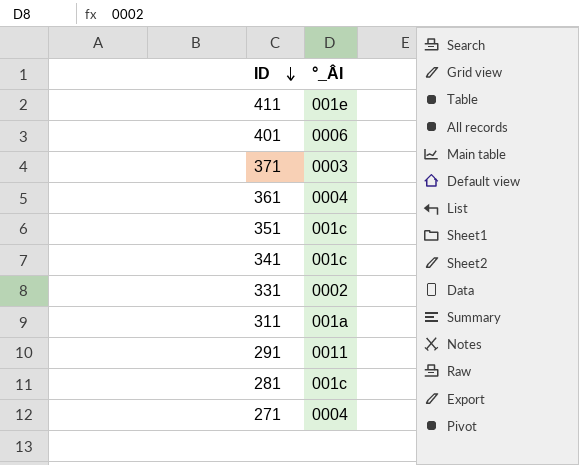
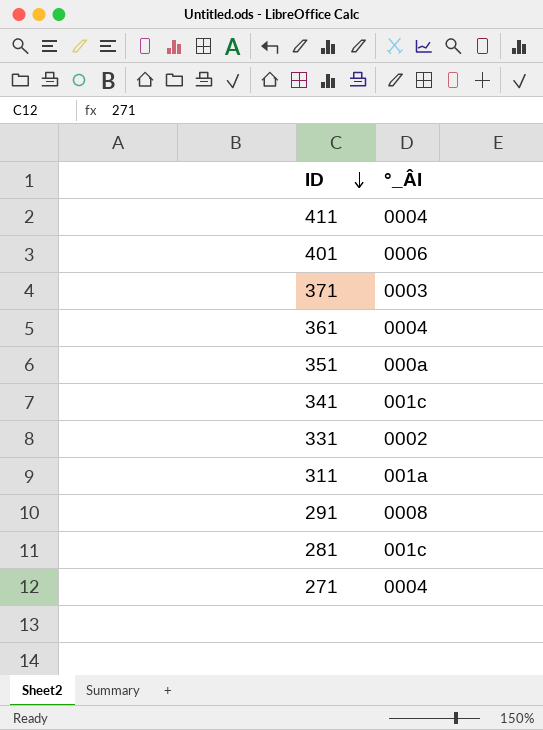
411 | °_ÂI: 001e -> 0004
351 | °_ÂI: 001c -> 000a
291 | °_ÂI: 0011 -> 0008

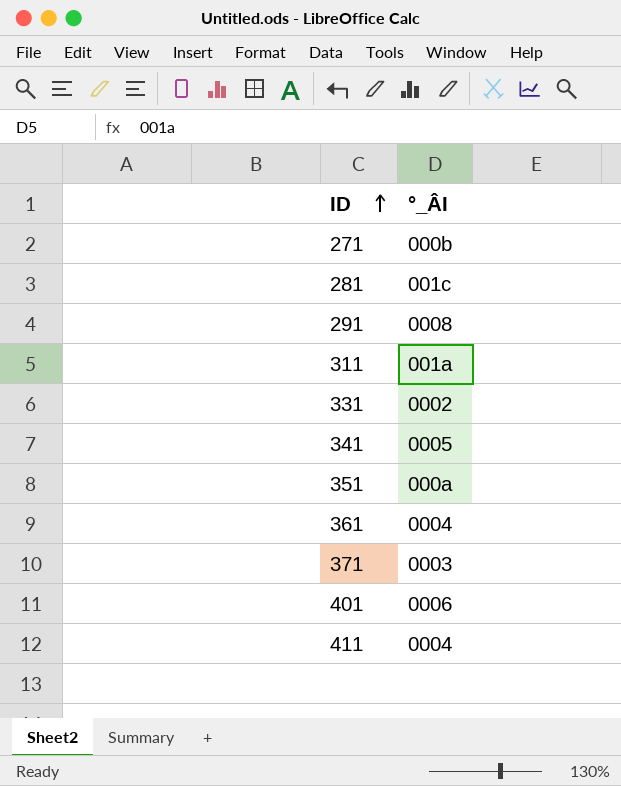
row order: ID descending -> ID ascending
271 | °_ÂI: 0004 -> 000b
341 | °_ÂI: 001c -> 0005

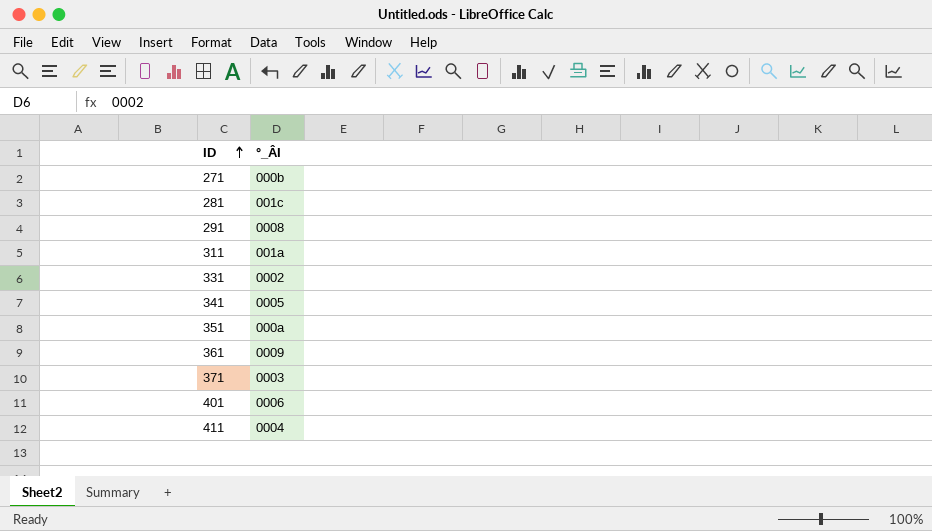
361 | °_ÂI: 0004 -> 0009

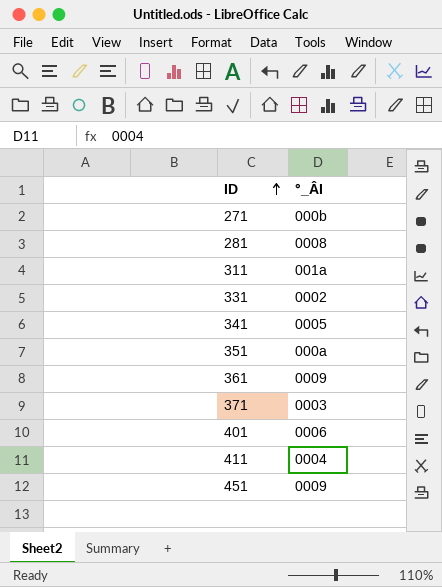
row 291: 0008 -> none
281 | °_ÂI: 001c -> 0008
row 451: none -> 0009

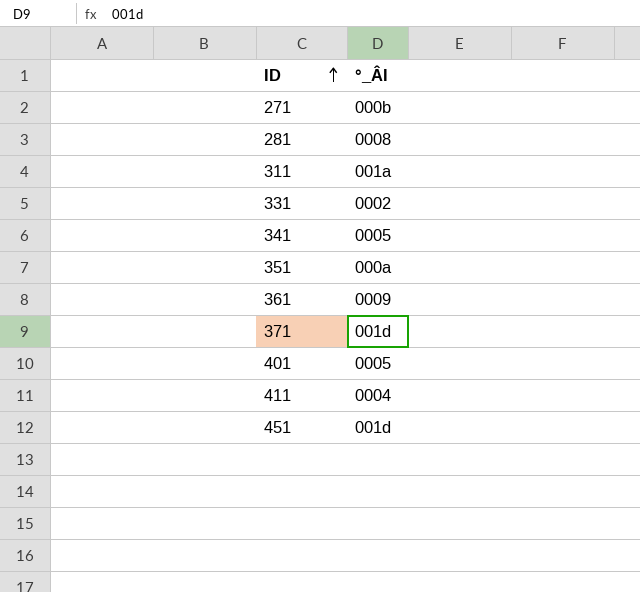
371 | °_ÂI: 0003 -> 001d
401 | °_ÂI: 0006 -> 0005
451 | °_ÂI: 0009 -> 001d

